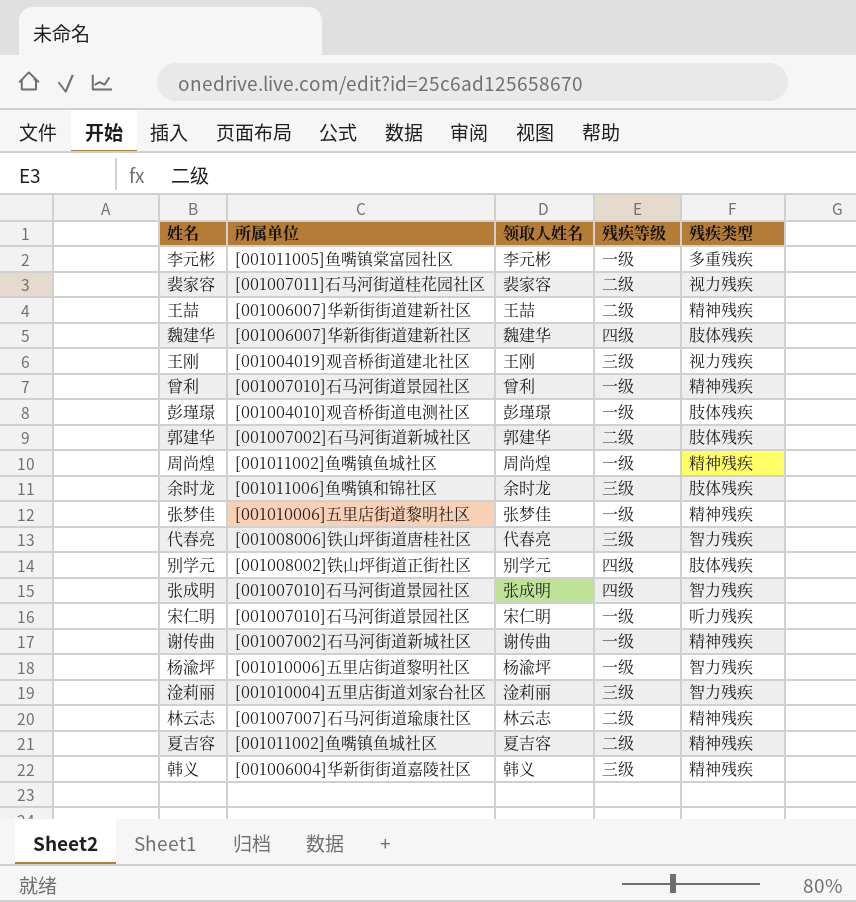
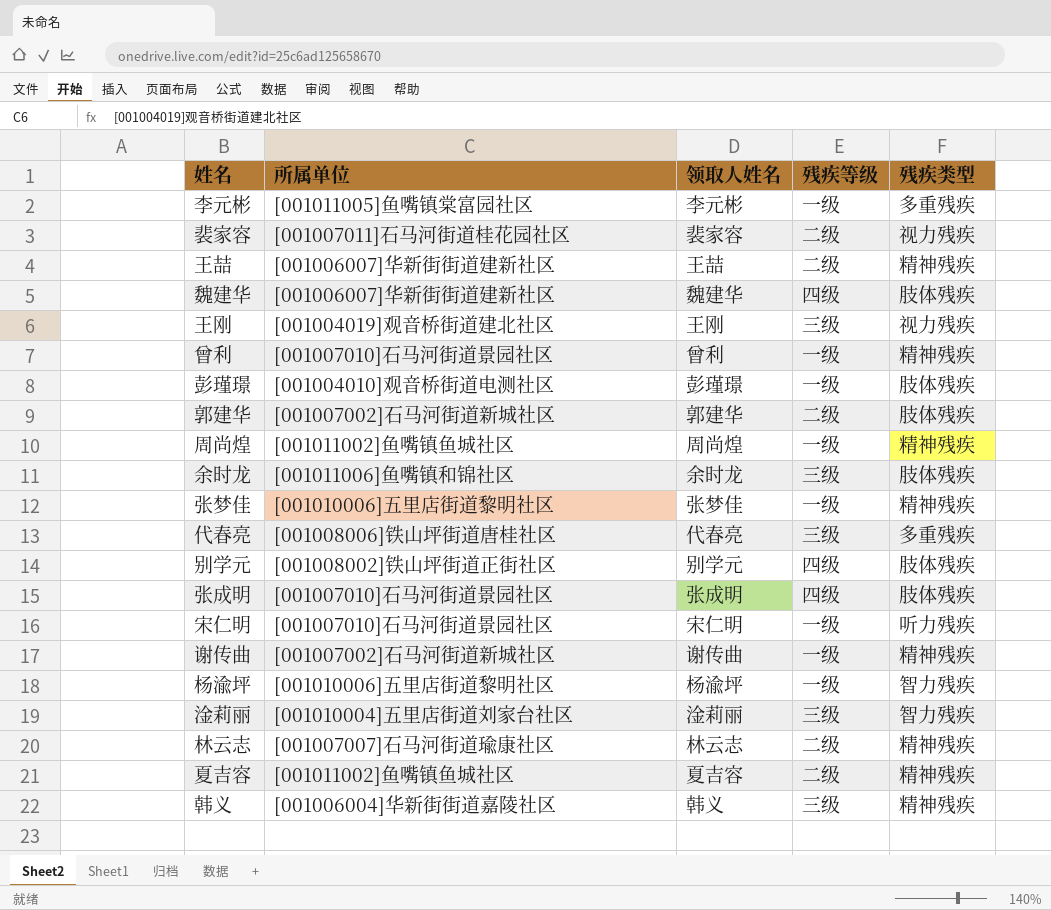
代春亮 | 残疾类型: 智力残疾 -> 多重残疾
张成明 | 残疾类型: 智力残疾 -> 肢体残疾

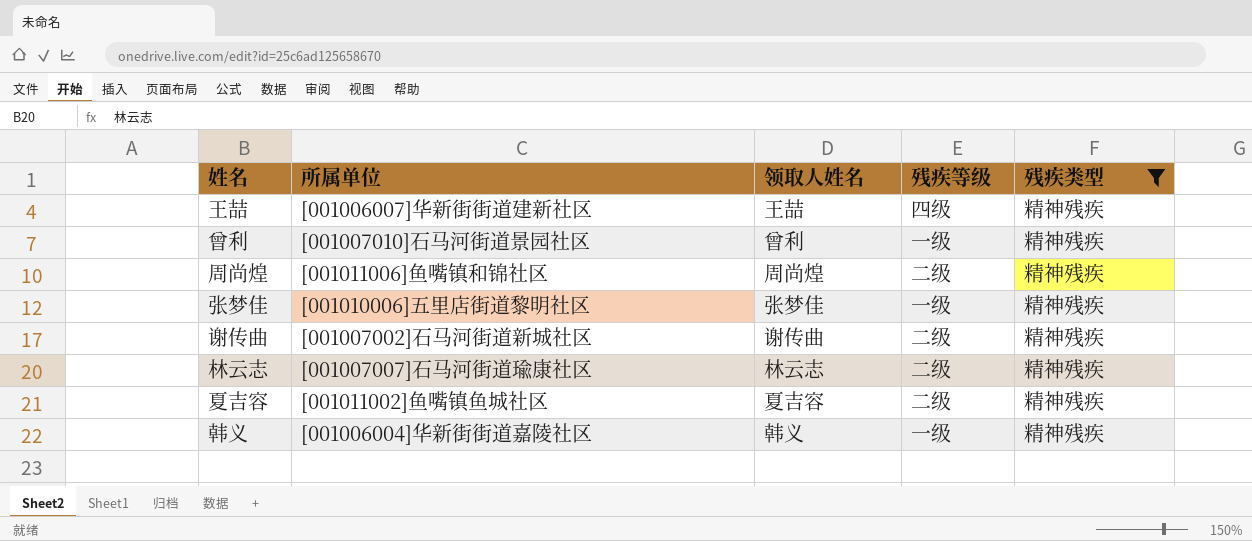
filter: none -> 残疾类型 = 精神残疾
王喆 | 残疾等级: 二级 -> 四级
周尚煌 | 所属单位: [001011002]鱼嘴镇鱼城社区 -> [001011006]鱼嘴镇和锦社区
周尚煌 | 残疾等级: 一级 -> 二级
谢传曲 | 残疾等级: 一级 -> 二级
韩义 | 残疾等级: 三级 -> 一级

